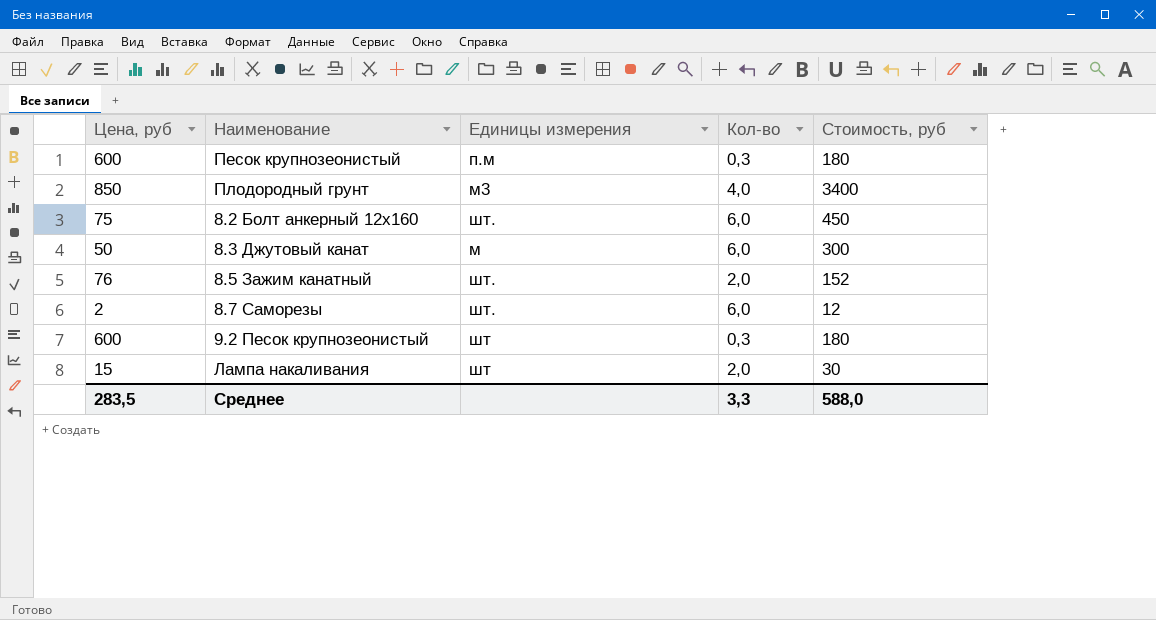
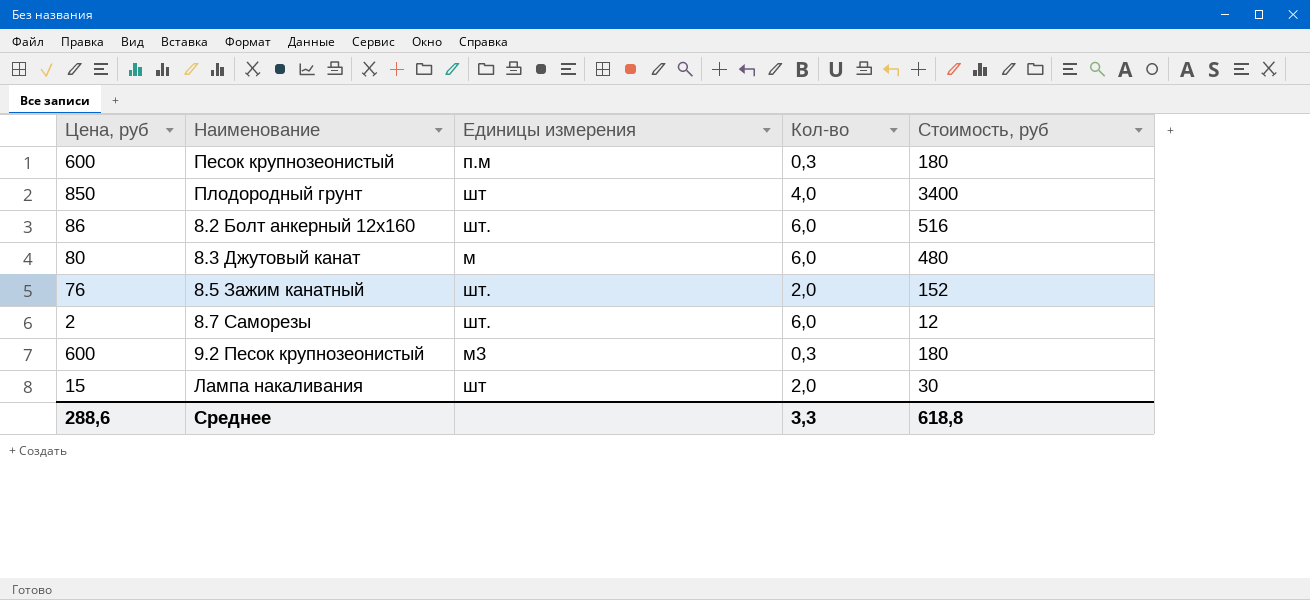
Плодородный грунт | Единицы измерения: м3 -> шт
8.2 Болт анкерный 12х160 | Цена, руб: 75 -> 86
8.2 Болт анкерный 12х160 | Стоимость, руб: 450 -> 516
8.3 Джутовый канат | Цена, руб: 50 -> 80
8.3 Джутовый канат | Стоимость, руб: 300 -> 480
9.2 Песок крупнозеонистый | Единицы измерения: шт -> м3
Среднее | Цена, руб: 283,5 -> 288,6
Среднее | Стоимость, руб: 588,0 -> 618,8

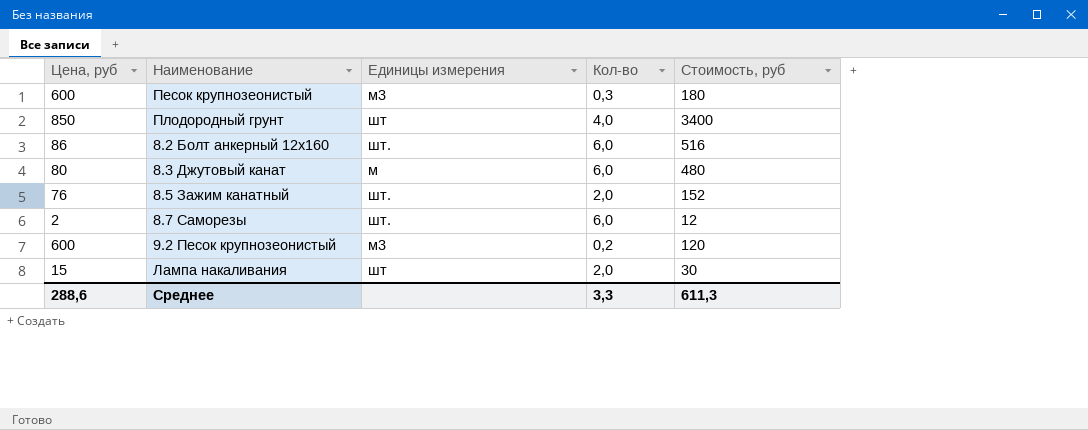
Песок крупнозеонистый | Единицы измерения: п.м -> м3
9.2 Песок крупнозеонистый | Кол-во: 0,3 -> 0,2
9.2 Песок крупнозеонистый | Стоимость, руб: 180 -> 120
Среднее | Стоимость, руб: 618,8 -> 611,3

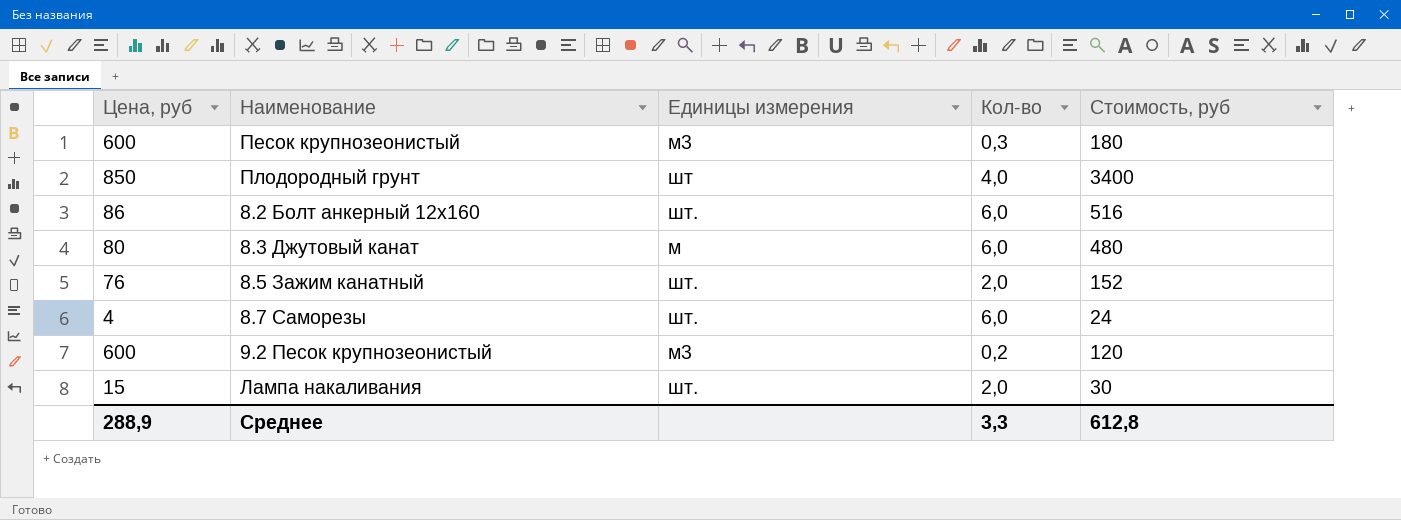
8.7 Саморезы | Цена, руб: 2 -> 4
8.7 Саморезы | Стоимость, руб: 12 -> 24
Лампа накаливания | Единицы измерения: шт -> шт.
Среднее | Цена, руб: 288,6 -> 288,9
Среднее | Стоимость, руб: 611,3 -> 612,8

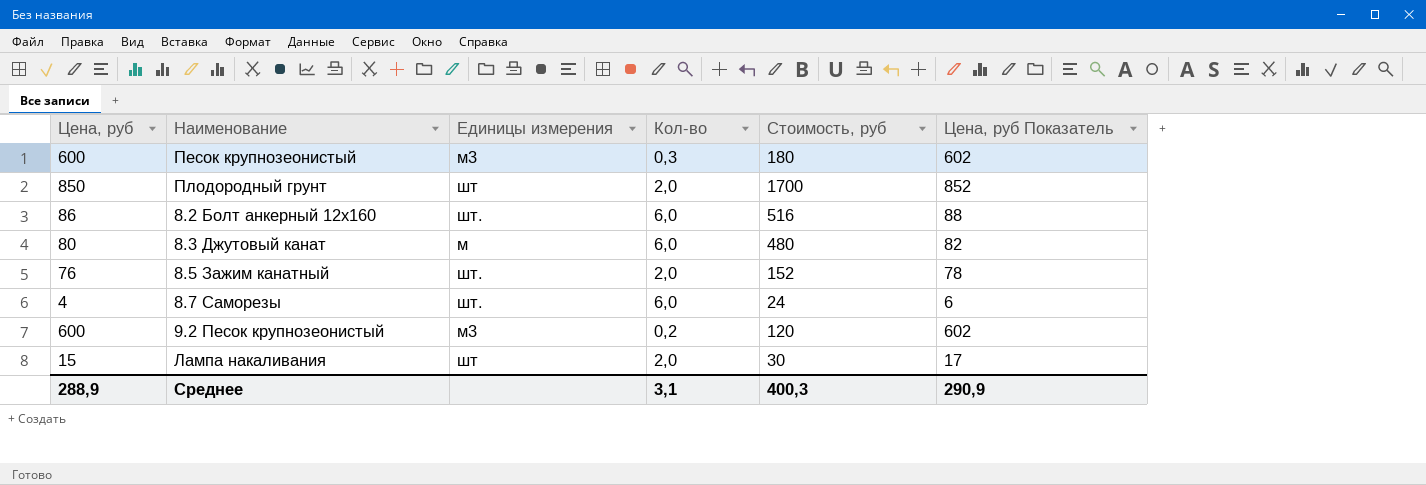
column Цена, руб Показатель | formula: none -> [Цена, руб] + 2
Плодородный грунт | Кол-во: 4,0 -> 2,0
Плодородный грунт | Стоимость, руб: 3400 -> 1700
Лампа накаливания | Единицы измерения: шт. -> шт
Среднее | Кол-во: 3,3 -> 3,1
Среднее | Стоимость, руб: 612,8 -> 400,3

